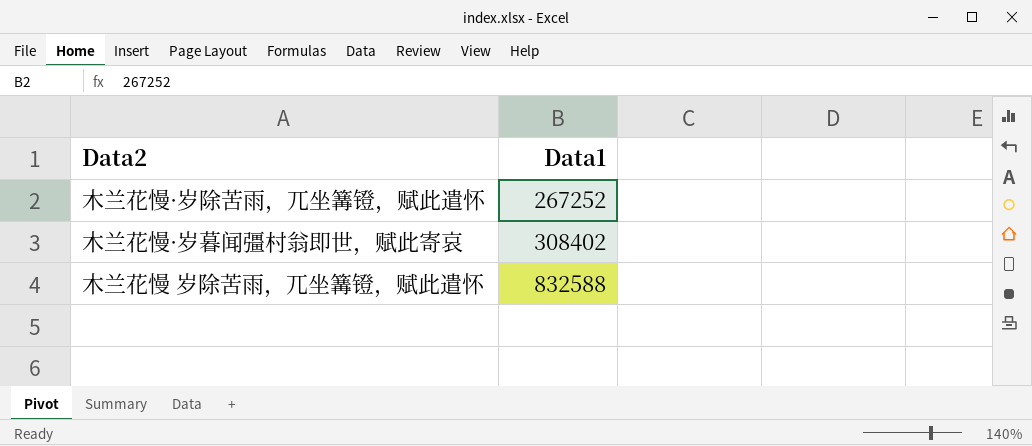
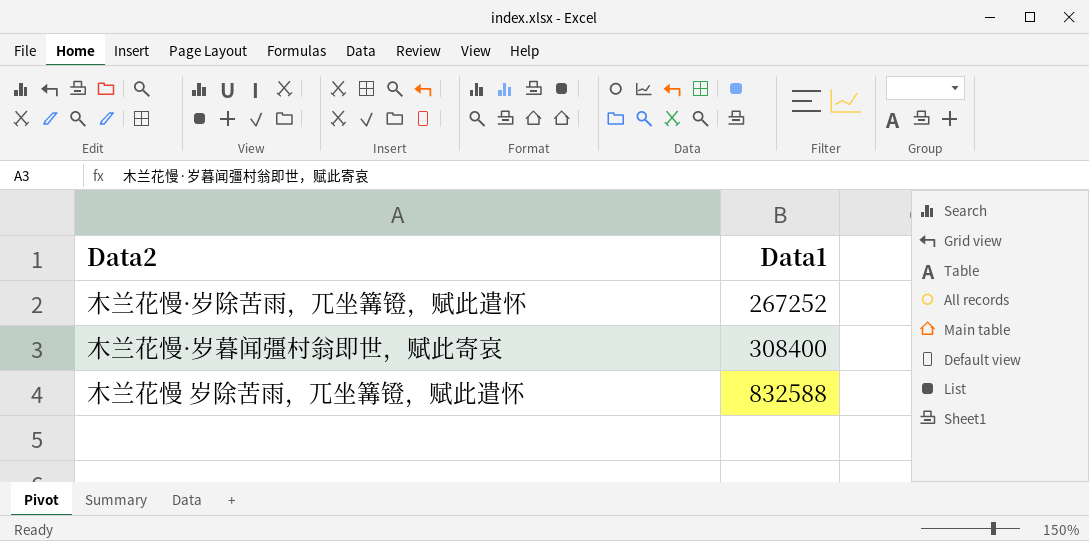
木兰花慢·岁暮闻彊村翁即世，赋此寄哀 | Data1: 308402 -> 308400

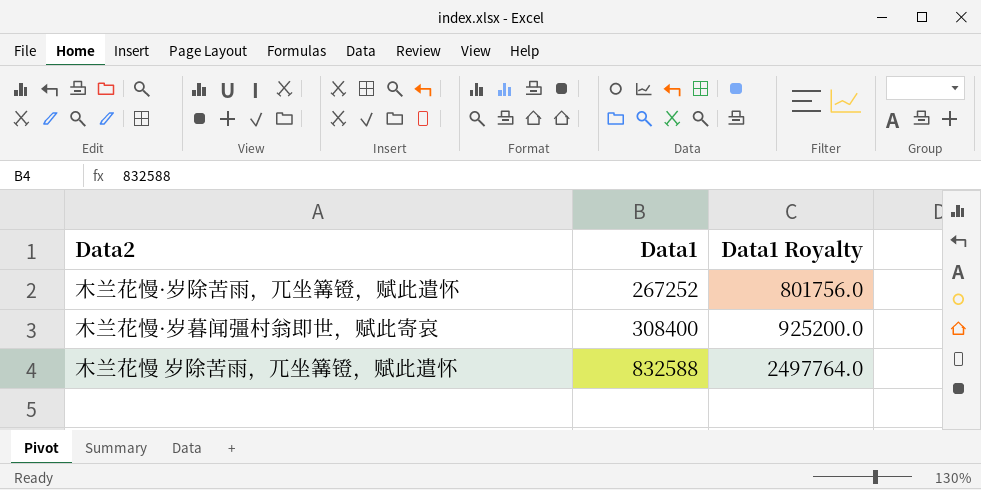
column Data1 Royalty | formula: none -> [Data1] * 3

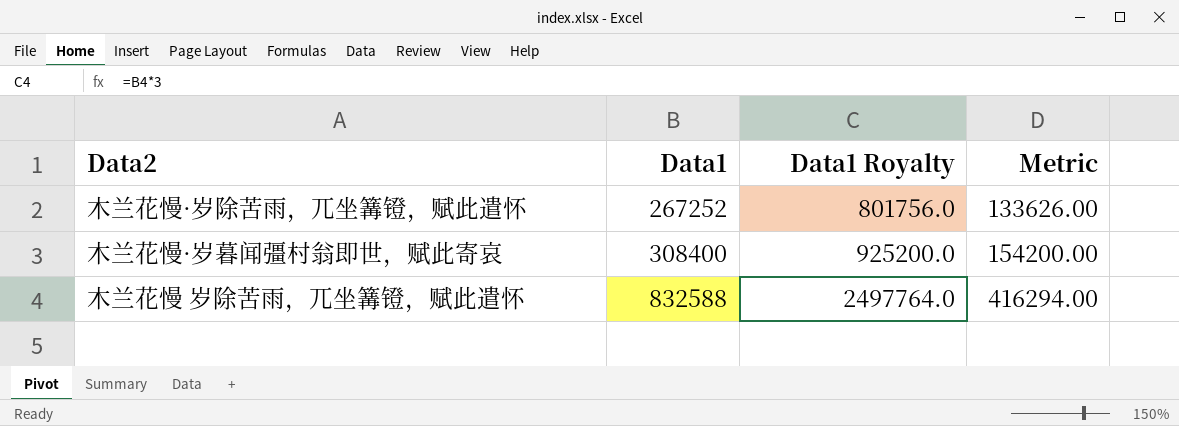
column Metric | formula: none -> [Data1] * 0.5

